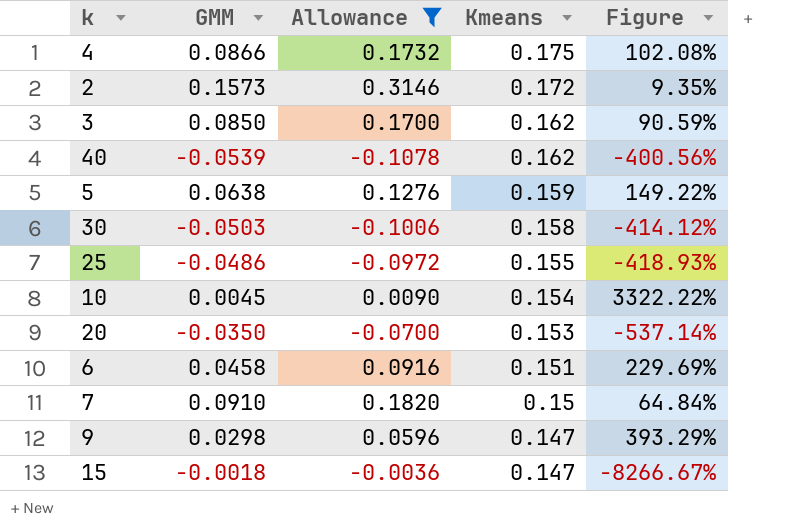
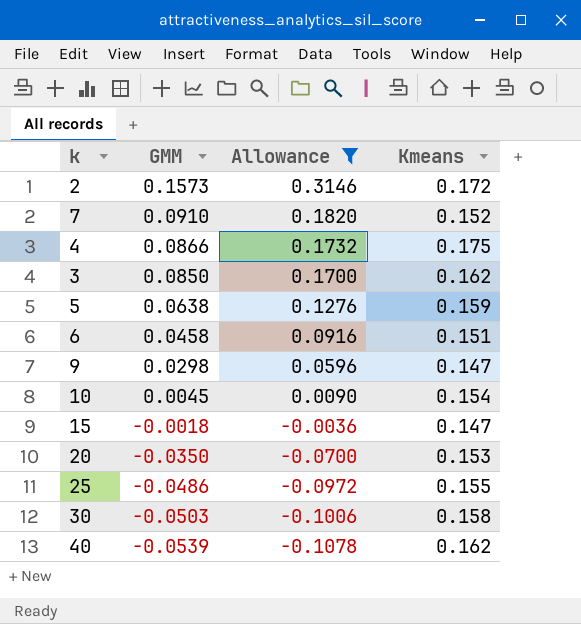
row order: Kmeans descending -> GMM descending
column Figure | formula: ([Kmeans] - [GMM]) / [GMM] -> none
7 | Kmeans: 0.15 -> 0.152

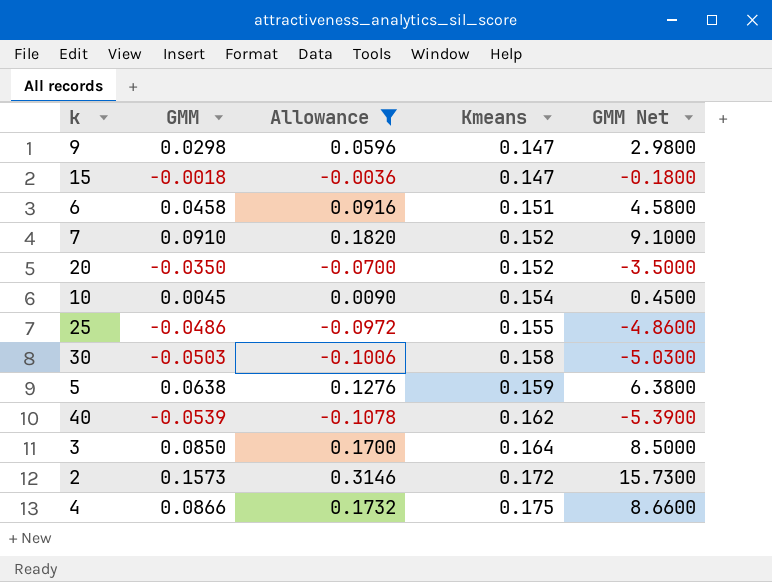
row order: GMM descending -> Kmeans ascending
column GMM Net | formula: none -> [GMM] * 100
20 | Kmeans: 0.153 -> 0.152
3 | Kmeans: 0.162 -> 0.164

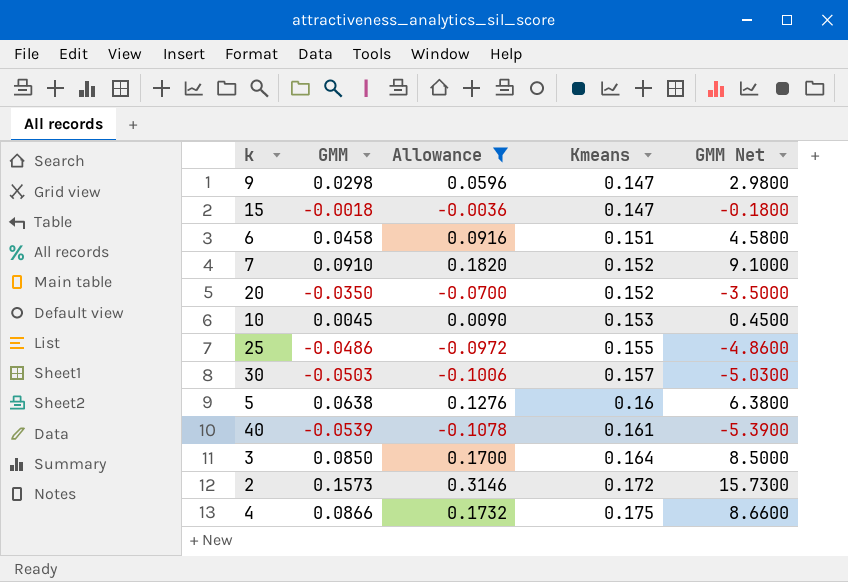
10 | Kmeans: 0.154 -> 0.153
30 | Kmeans: 0.158 -> 0.157
5 | Kmeans: 0.159 -> 0.16
40 | Kmeans: 0.162 -> 0.161

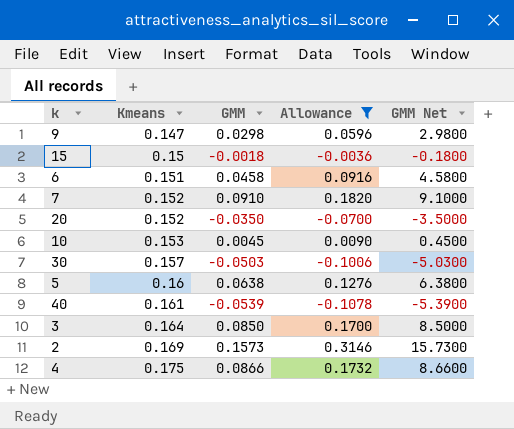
column Kmeans | position: 4 -> 2
row 25: -0.0486 | -0.0972 | 0.155 | -4.8600 -> none
15 | Kmeans: 0.147 -> 0.15
2 | Kmeans: 0.172 -> 0.169

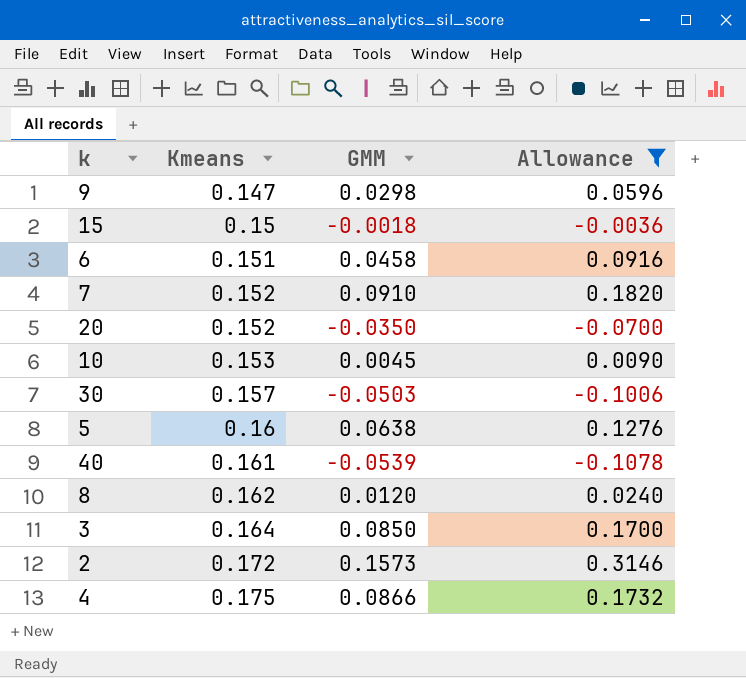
column GMM Net | formula: [GMM] * 100 -> none
row 8: none -> 0.162 | 0.0120 | 0.0240
2 | Kmeans: 0.169 -> 0.172

